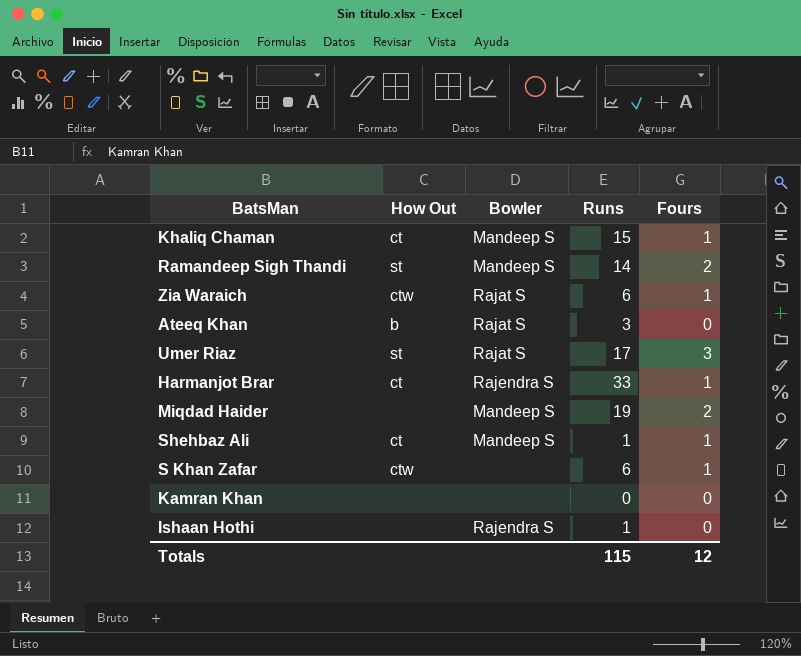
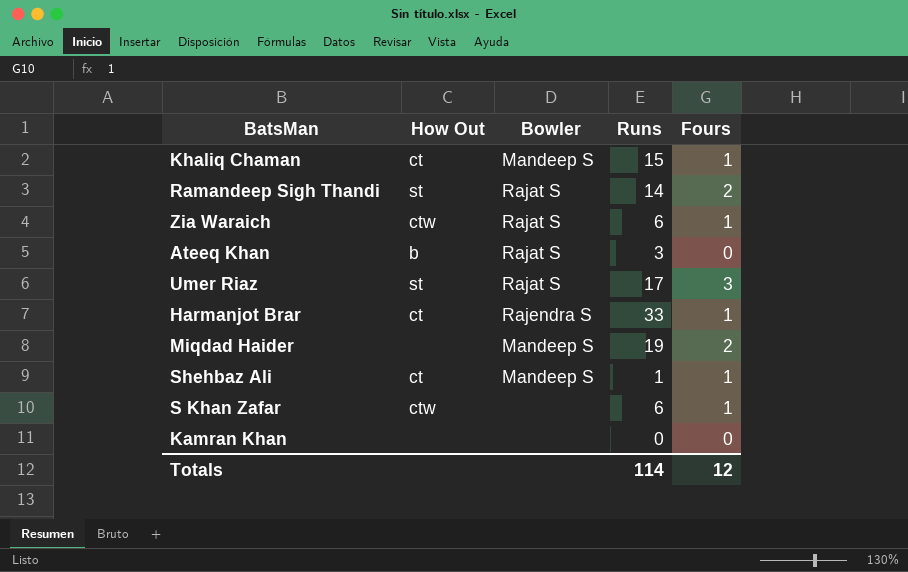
row Ishaan Hothi: none | Rajendra S | 1 | 0 -> none
Ramandeep Sigh Thandi | Bowler: Mandeep S -> Rajat S
Totals | Runs: 115 -> 114

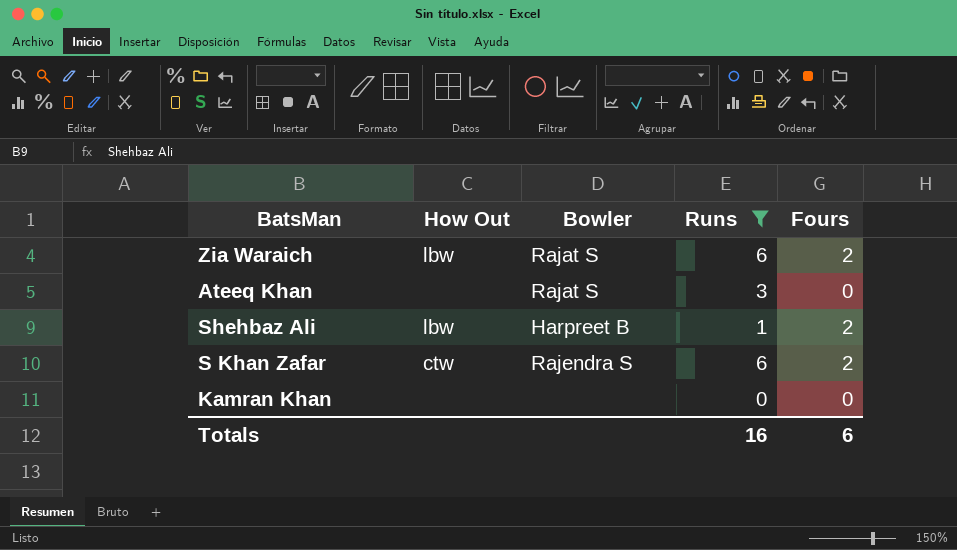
filter: none -> Runs <= 6
Zia Waraich | How Out: ctw -> lbw
Zia Waraich | Fours: 1 -> 2
Ateeq Khan | How Out: b -> none
Shehbaz Ali | How Out: ct -> lbw
Shehbaz Ali | Bowler: Mandeep S -> Harpreet B
Shehbaz Ali | Fours: 1 -> 2
S Khan Zafar | Bowler: none -> Rajendra S
S Khan Zafar | Fours: 1 -> 2
Totals | Runs: 114 -> 16
Totals | Fours: 12 -> 6

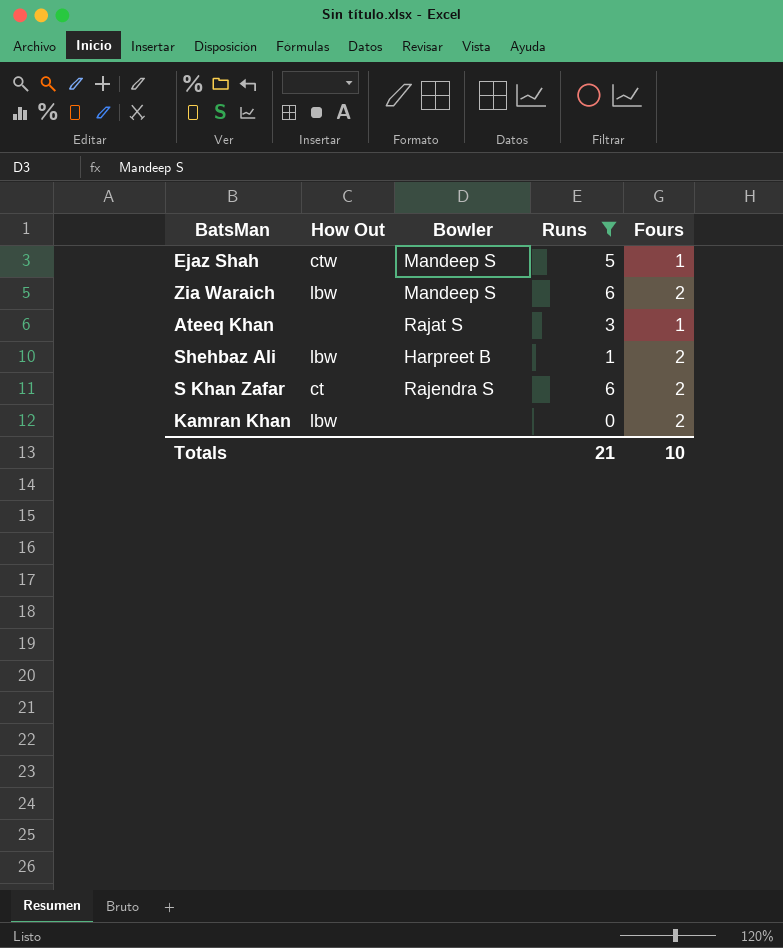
row Ejaz Shah: none -> ctw | Mandeep S | 5 | 1
Zia Waraich | Bowler: Rajat S -> Mandeep S
Ateeq Khan | Fours: 0 -> 1
S Khan Zafar | How Out: ctw -> ct
Kamran Khan | How Out: none -> lbw
Kamran Khan | Fours: 0 -> 2
Totals | Runs: 16 -> 21
Totals | Fours: 6 -> 10

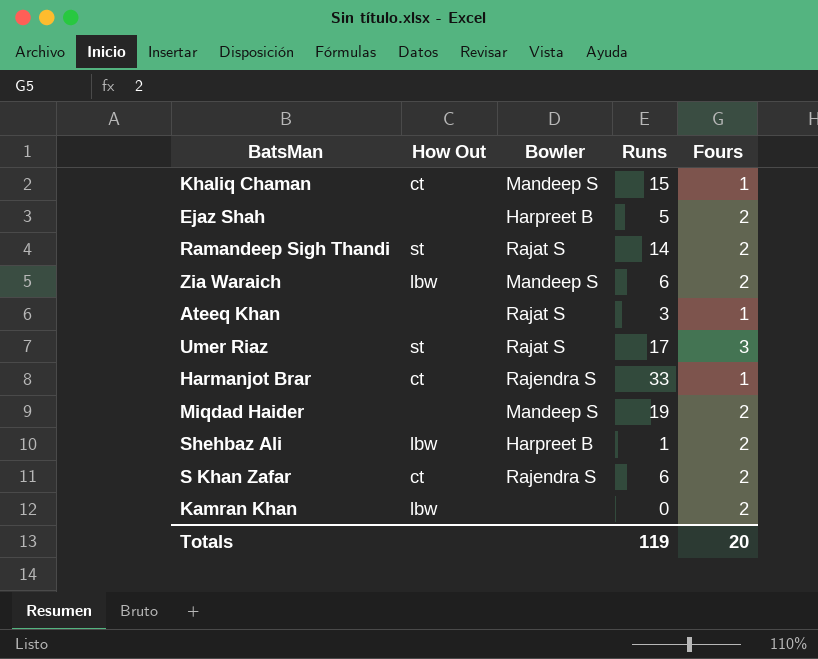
filter: Runs <= 6 -> none
Ejaz Shah | How Out: ctw -> none
Ejaz Shah | Bowler: Mandeep S -> Harpreet B
Ejaz Shah | Fours: 1 -> 2
Totals | Runs: 21 -> 119
Totals | Fours: 10 -> 20

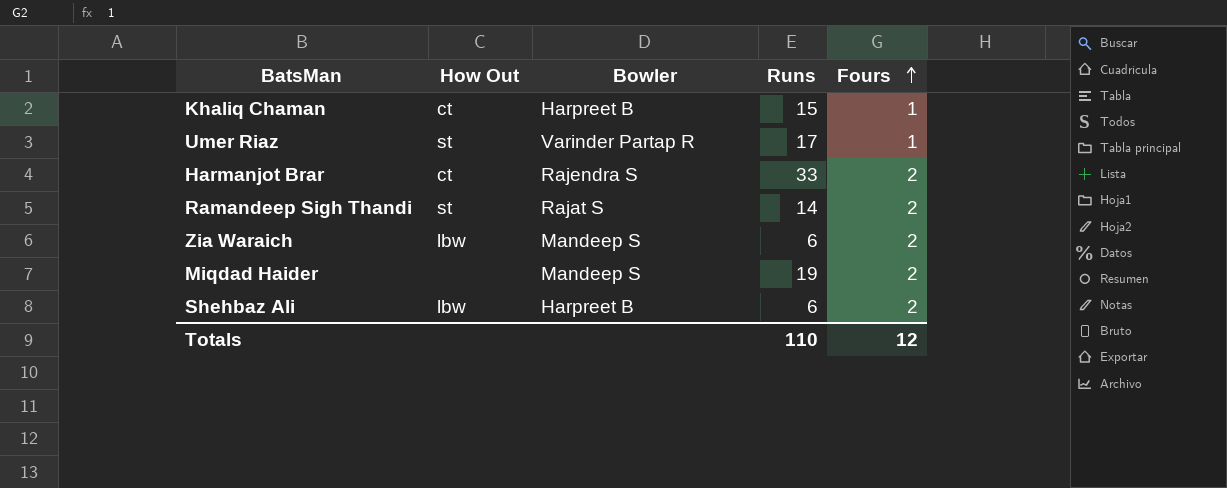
row order: none -> Fours ascending
row Ejaz Shah: none | Harpreet B | 5 | 2 -> none
row Ateeq Khan: none | Rajat S | 3 | 1 -> none
row S Khan Zafar: ct | Rajendra S | 6 | 2 -> none
row Kamran Khan: lbw | none | 0 | 2 -> none
Khaliq Chaman | Bowler: Mandeep S -> Harpreet B
Umer Riaz | Bowler: Rajat S -> Varinder Partap R
Umer Riaz | Fours: 3 -> 1
Harmanjot Brar | Fours: 1 -> 2
Shehbaz Ali | Runs: 1 -> 6
Totals | Runs: 119 -> 110
Totals | Fours: 20 -> 12

